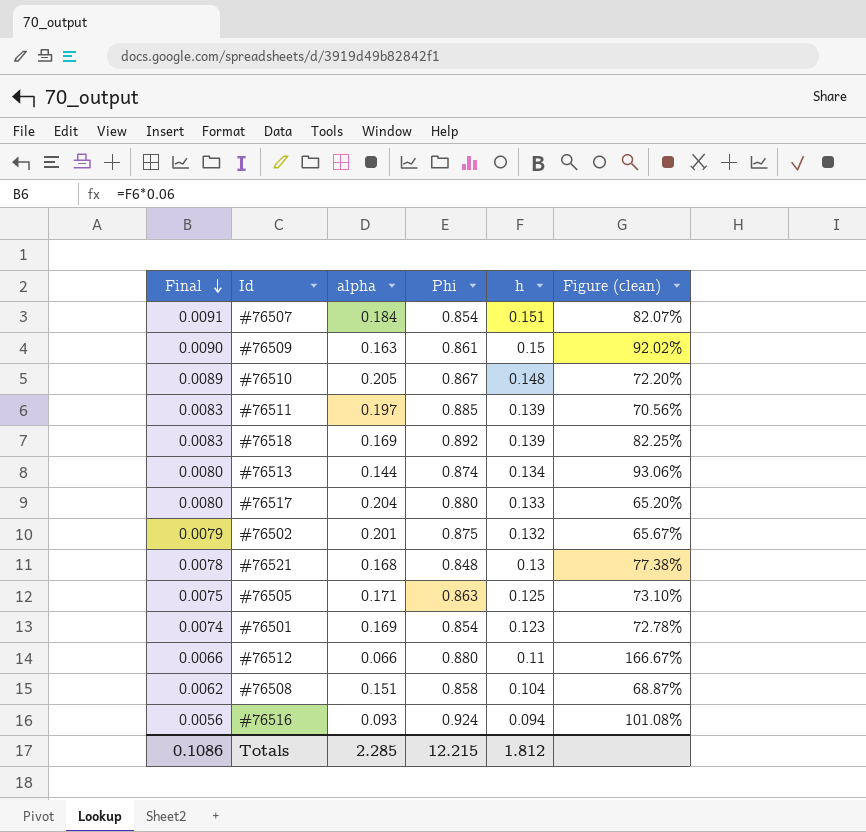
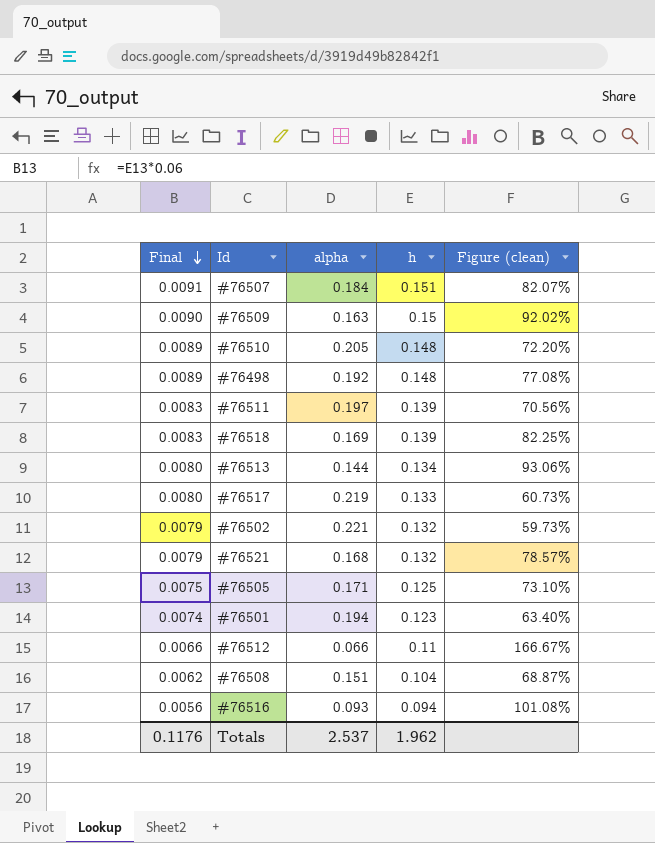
column Phi | position: 4 -> none
row #76498: none -> 0.0089 | 0.192 | 0.148 | 77.08%
#76517 | alpha: 0.204 -> 0.219
#76517 | Figure (clean): 65.20% -> 60.73%
#76502 | alpha: 0.201 -> 0.221
#76502 | Figure (clean): 65.67% -> 59.73%
#76521 | Final: 0.0078 -> 0.0079
#76521 | h: 0.13 -> 0.132
#76521 | Figure (clean): 77.38% -> 78.57%
#76501 | alpha: 0.169 -> 0.194
#76501 | Figure (clean): 72.78% -> 63.40%
Totals | Final: 0.1086 -> 0.1176
Totals | alpha: 2.285 -> 2.537
Totals | h: 1.812 -> 1.962

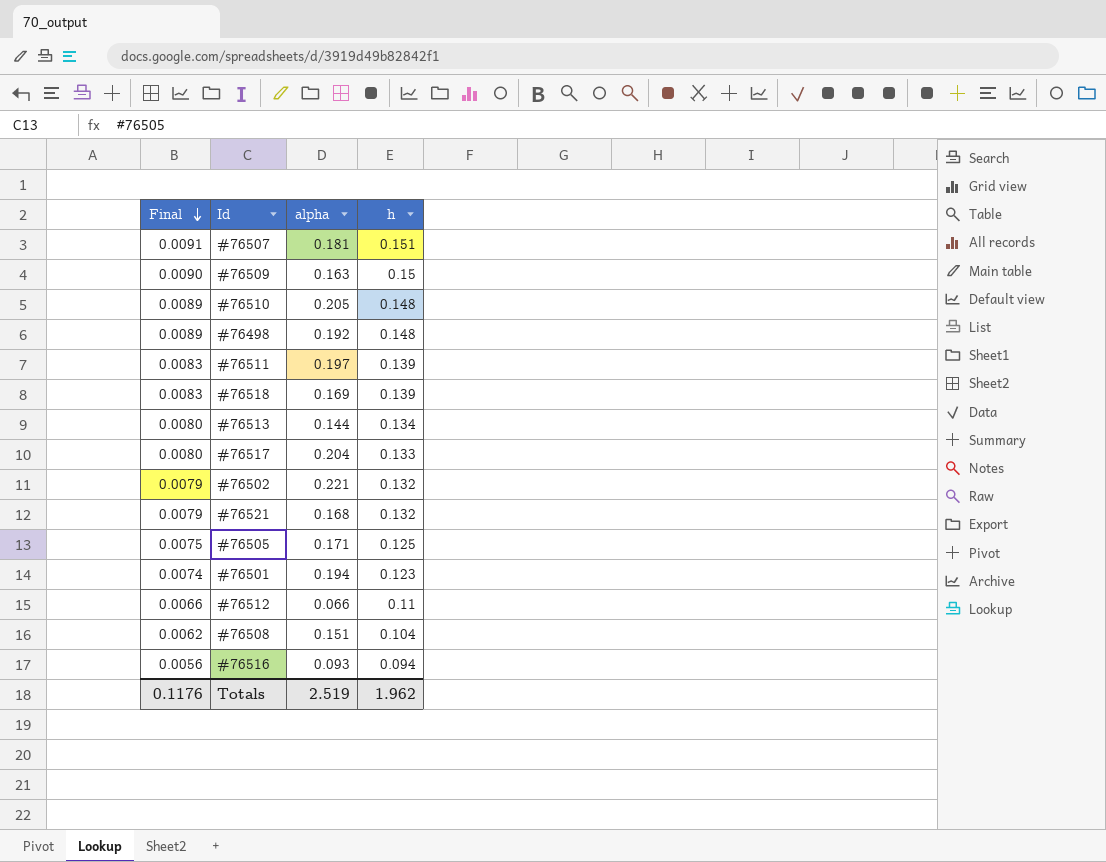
column Figure (clean) | formula: [h] / [alpha] -> none
#76507 | alpha: 0.184 -> 0.181
#76517 | alpha: 0.219 -> 0.204
Totals | alpha: 2.537 -> 2.519

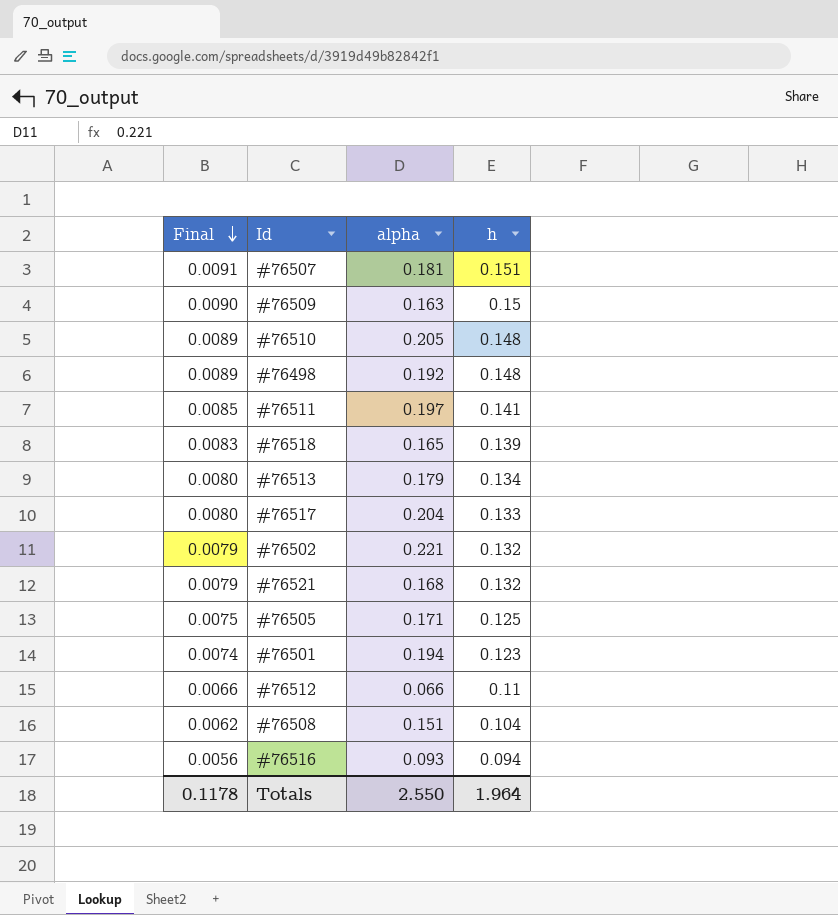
#76511 | Final: 0.0083 -> 0.0085
#76511 | h: 0.139 -> 0.141
#76518 | alpha: 0.169 -> 0.165
#76513 | alpha: 0.144 -> 0.179
Totals | Final: 0.1176 -> 0.1178
Totals | alpha: 2.519 -> 2.550
Totals | h: 1.962 -> 1.964

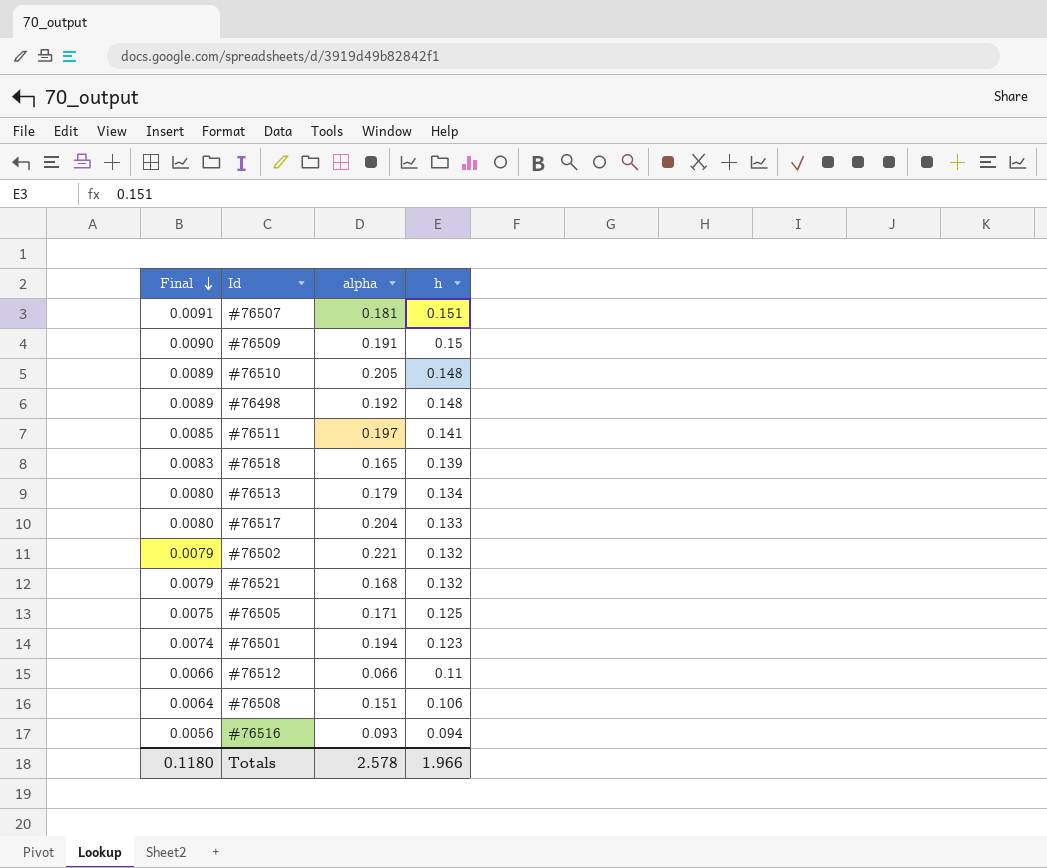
#76509 | alpha: 0.163 -> 0.191
#76508 | Final: 0.0062 -> 0.0064
#76508 | h: 0.104 -> 0.106
Totals | Final: 0.1178 -> 0.1180
Totals | alpha: 2.550 -> 2.578
Totals | h: 1.964 -> 1.966

